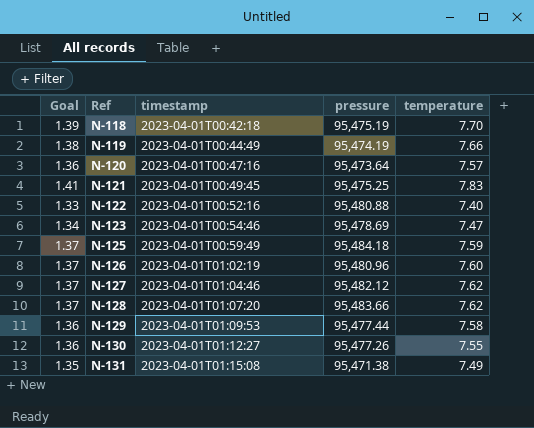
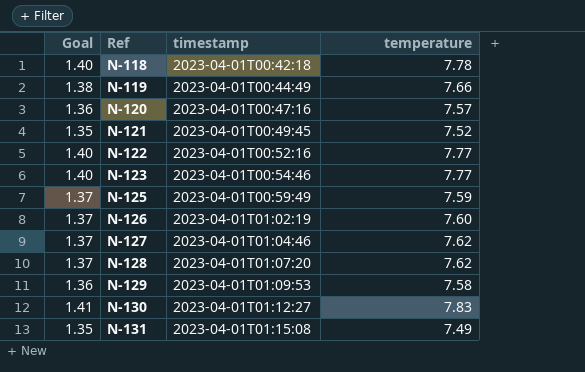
column pressure | position: 4 -> none
N-118 | Goal: 1.39 -> 1.40
N-118 | temperature: 7.70 -> 7.78
N-121 | Goal: 1.41 -> 1.35
N-121 | temperature: 7.83 -> 7.52
N-122 | Goal: 1.33 -> 1.40
N-122 | temperature: 7.40 -> 7.77
N-123 | Goal: 1.34 -> 1.40
N-123 | temperature: 7.47 -> 7.77
N-130 | Goal: 1.36 -> 1.41
N-130 | temperature: 7.55 -> 7.83

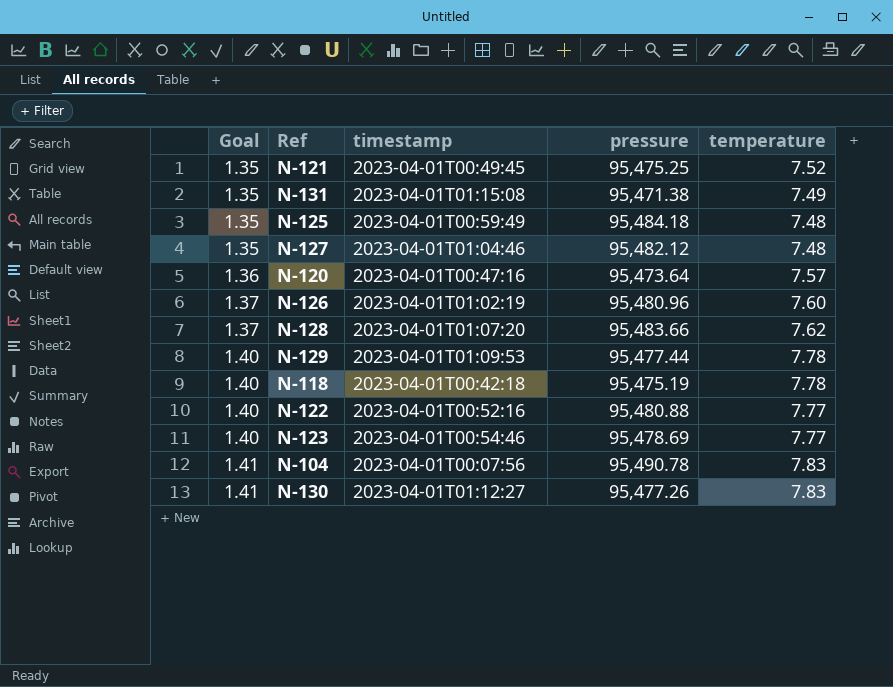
row order: Ref ascending -> Goal ascending
column pressure | position: none -> 4
row N-119: 1.38 | 2023-04-01T00:44:49 | 7.66 -> none
N-125 | Goal: 1.37 -> 1.35
N-125 | temperature: 7.59 -> 7.48
N-127 | Goal: 1.37 -> 1.35
N-127 | temperature: 7.62 -> 7.48
N-129 | Goal: 1.36 -> 1.40
N-129 | temperature: 7.58 -> 7.78
row N-104: none -> 1.41 | 2023-04-01T00:07:56 | 95,490.78 | 7.83

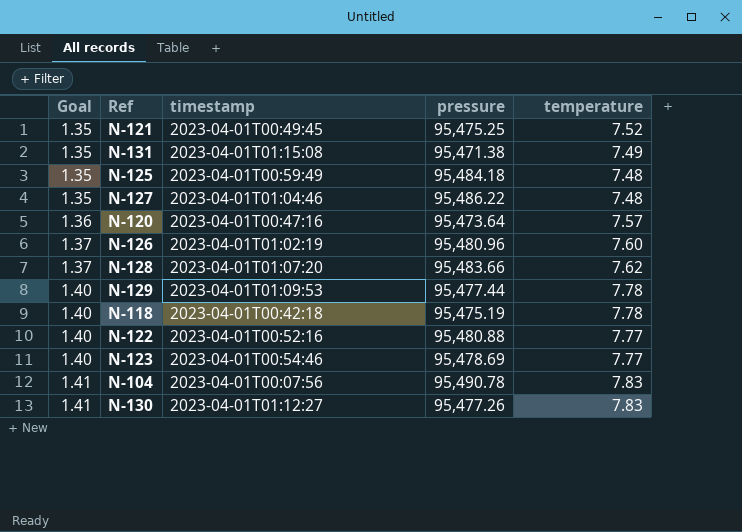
N-127 | pressure: 95,482.12 -> 95,486.22

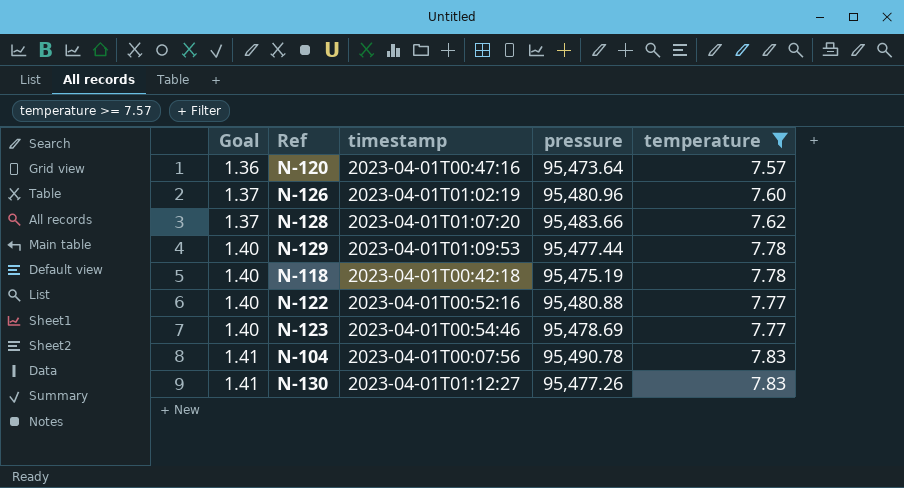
filter: none -> temperature >= 7.57

